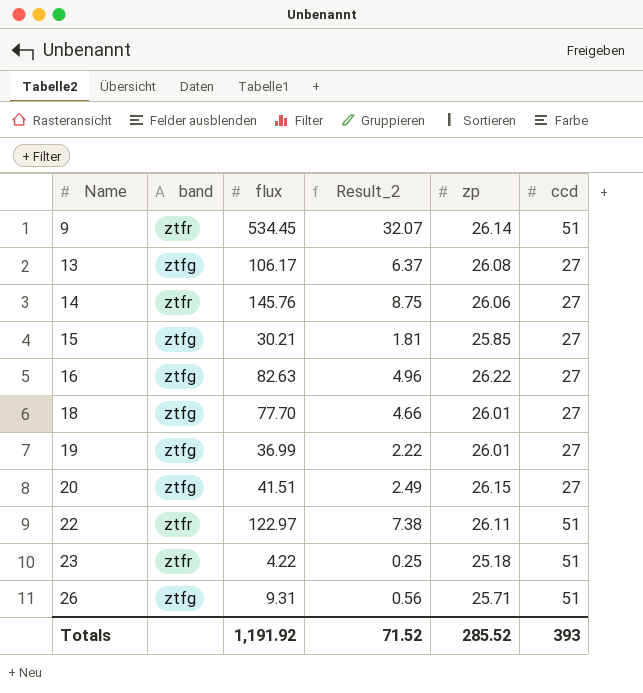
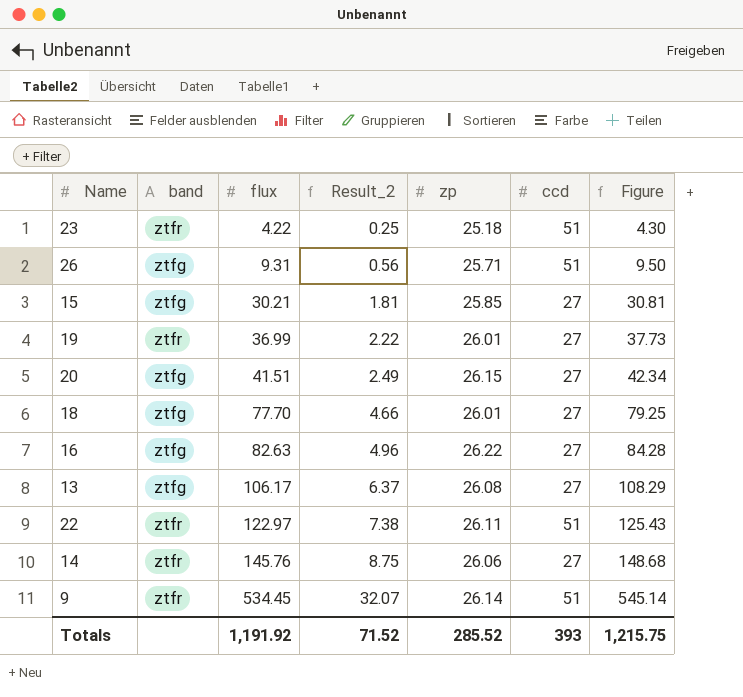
row order: Name ascending -> flux ascending
column Figure | formula: none -> [flux] * 1.02
19 | band: ztfg -> ztfr

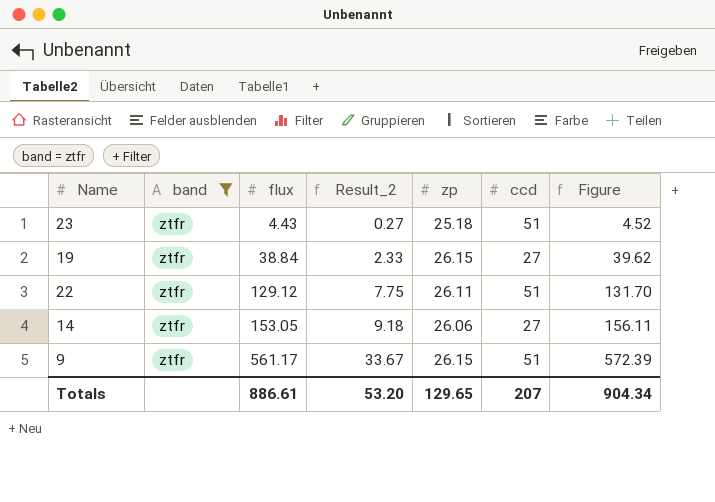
filter: none -> band = ztfr
23 | flux: 4.22 -> 4.43
23 | Result_2: 0.25 -> 0.27
23 | Figure: 4.30 -> 4.52
19 | flux: 36.99 -> 38.84
19 | Result_2: 2.22 -> 2.33
19 | zp: 26.01 -> 26.15
19 | Figure: 37.73 -> 39.62
22 | flux: 122.97 -> 129.12
22 | Result_2: 7.38 -> 7.75
22 | Figure: 125.43 -> 131.70
14 | flux: 145.76 -> 153.05
14 | Result_2: 8.75 -> 9.18
14 | Figure: 148.68 -> 156.11
9 | flux: 534.45 -> 561.17
9 | Result_2: 32.07 -> 33.67
9 | zp: 26.14 -> 26.15
9 | Figure: 545.14 -> 572.39
Totals | flux: 1,191.92 -> 886.61
Totals | Result_2: 71.52 -> 53.20
Totals | zp: 285.52 -> 129.65
Totals | ccd: 393 -> 207
Totals | Figure: 1,215.75 -> 904.34

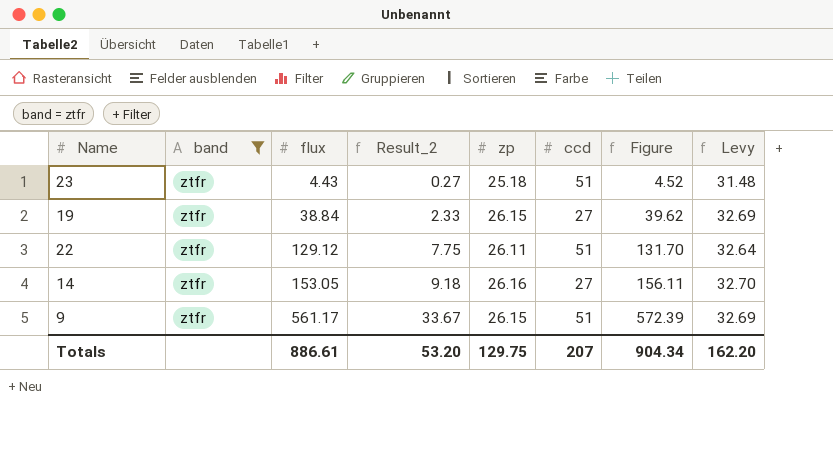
column Levy | formula: none -> [zp] * 1.25
14 | zp: 26.06 -> 26.16
Totals | zp: 129.65 -> 129.75

